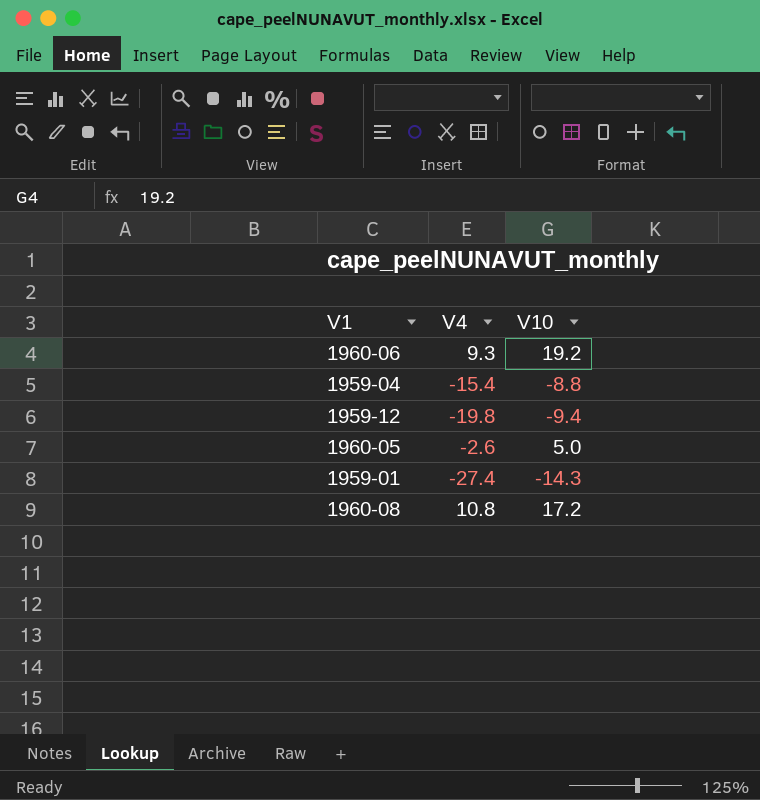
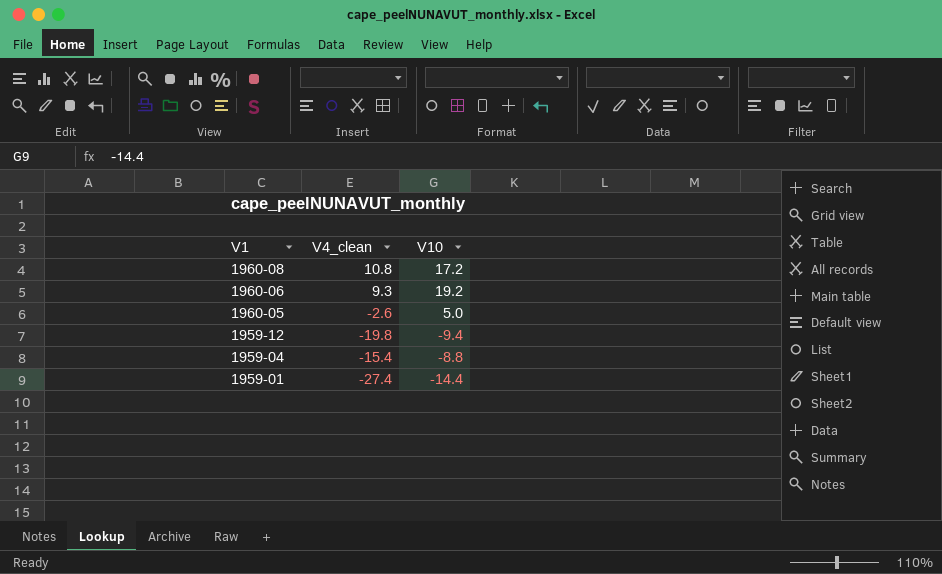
row order: none -> V1 descending
column name: V4 -> V4_clean
1959-01 | V10: -14.3 -> -14.4

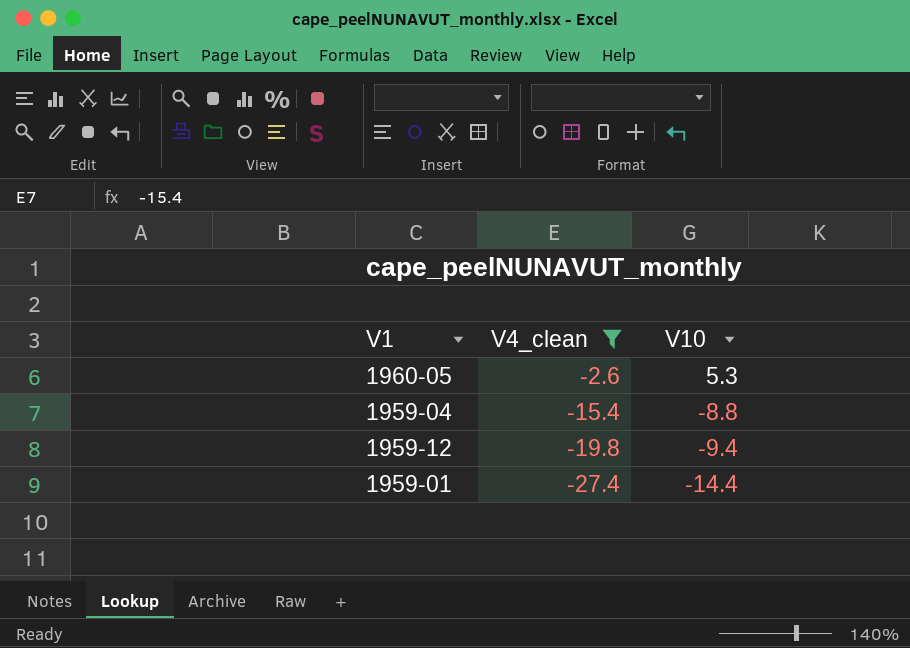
filter: none -> V4_clean <= -2.6
row order: V1 descending -> V4_clean descending
1960-05 | V10: 5.0 -> 5.3

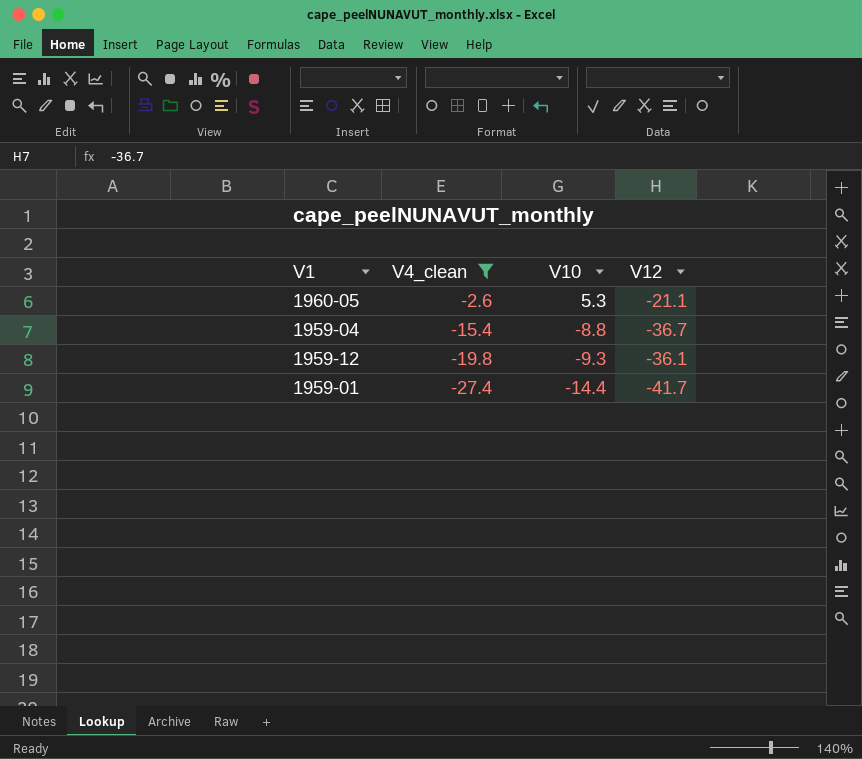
column V12 | position: none -> 4
1959-12 | V10: -9.4 -> -9.3

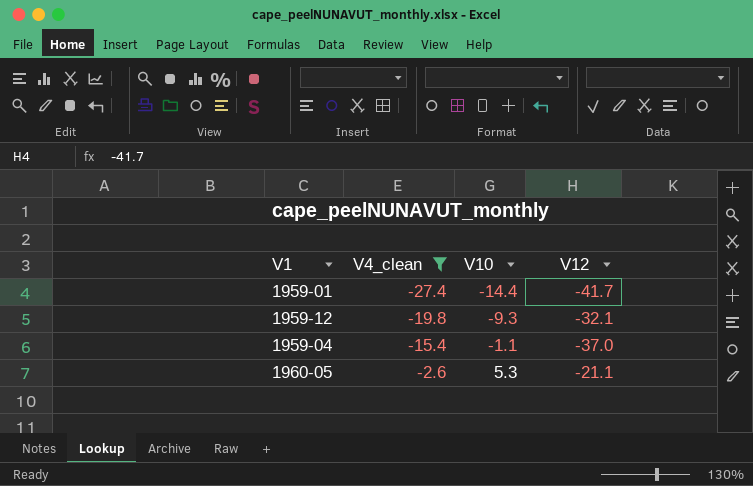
row order: V4_clean descending -> V4_clean ascending
1959-12 | V12: -36.1 -> -32.1
1959-04 | V10: -8.8 -> -1.1
1959-04 | V12: -36.7 -> -37.0

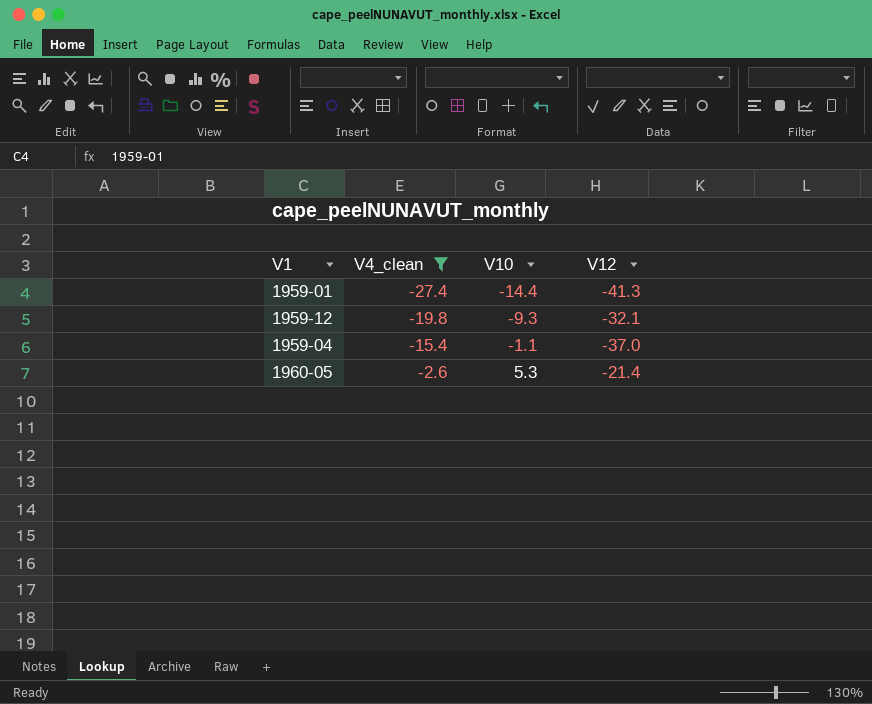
1959-01 | V12: -41.7 -> -41.3
1960-05 | V12: -21.1 -> -21.4

